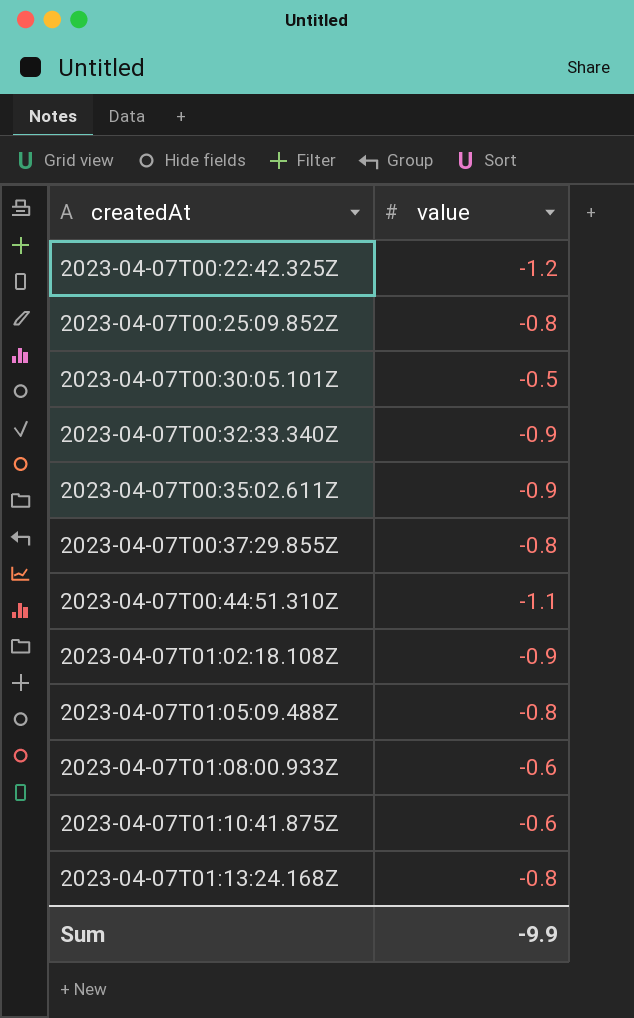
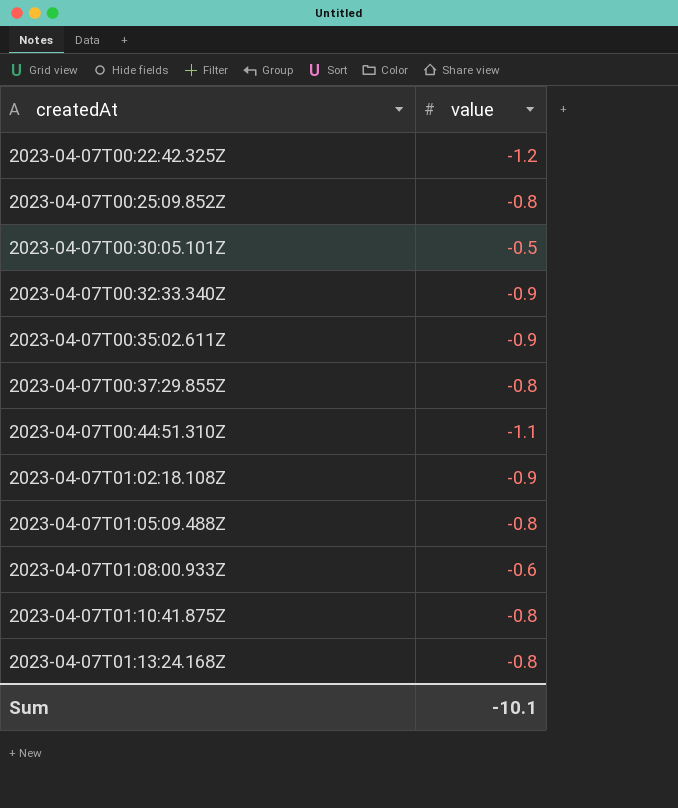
2023-04-07T01:10:41.875Z | value: -0.6 -> -0.8
Sum | value: -9.9 -> -10.1

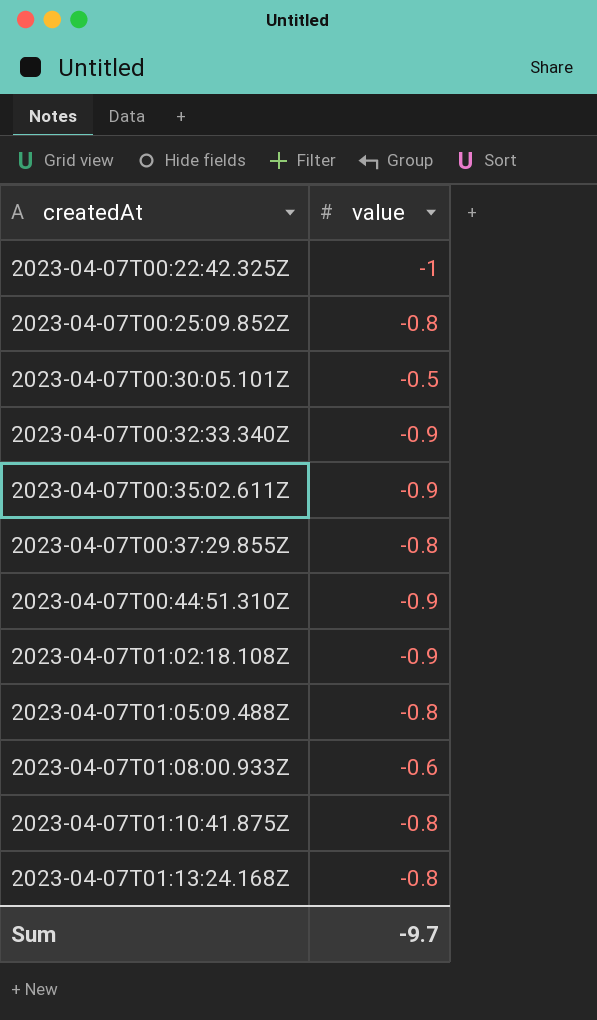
2023-04-07T00:22:42.325Z | value: -1.2 -> -1
2023-04-07T00:44:51.310Z | value: -1.1 -> -0.9
Sum | value: -10.1 -> -9.7

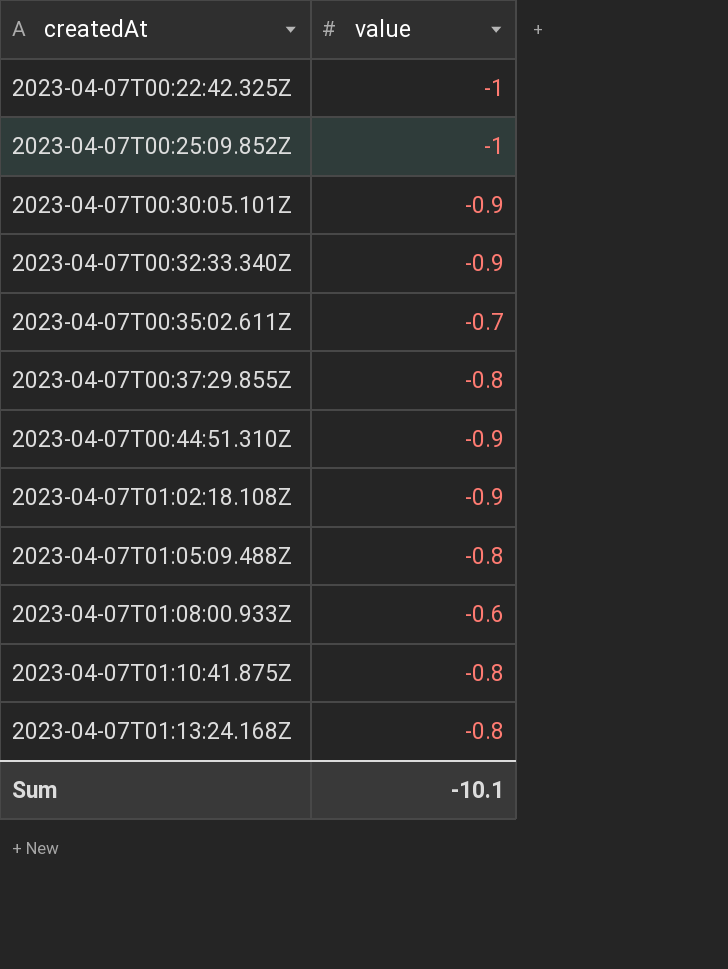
2023-04-07T00:25:09.852Z | value: -0.8 -> -1
2023-04-07T00:30:05.101Z | value: -0.5 -> -0.9
2023-04-07T00:35:02.611Z | value: -0.9 -> -0.7
Sum | value: -9.7 -> -10.1

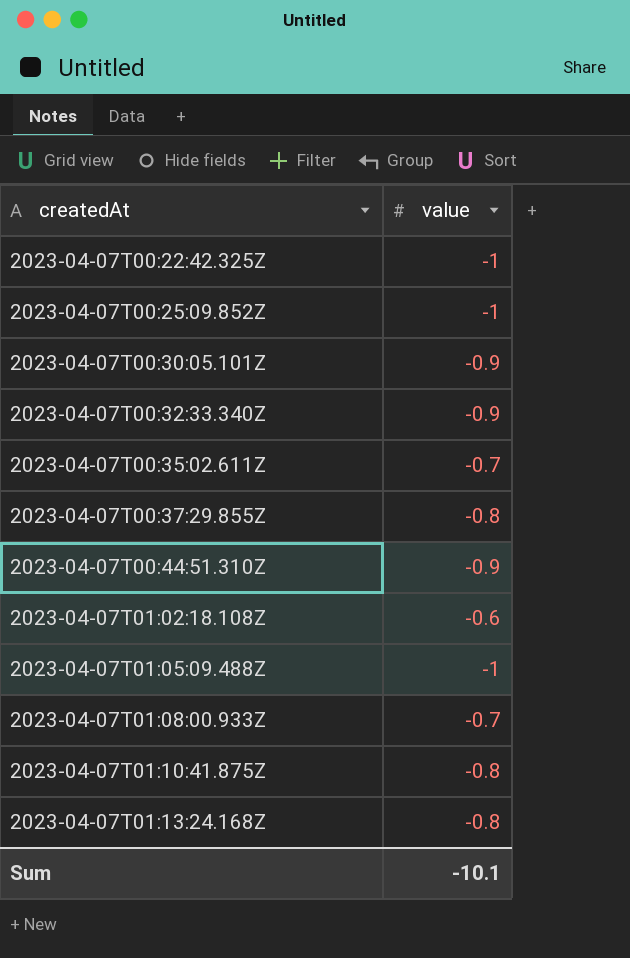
2023-04-07T01:02:18.108Z | value: -0.9 -> -0.6
2023-04-07T01:05:09.488Z | value: -0.8 -> -1
2023-04-07T01:08:00.933Z | value: -0.6 -> -0.7

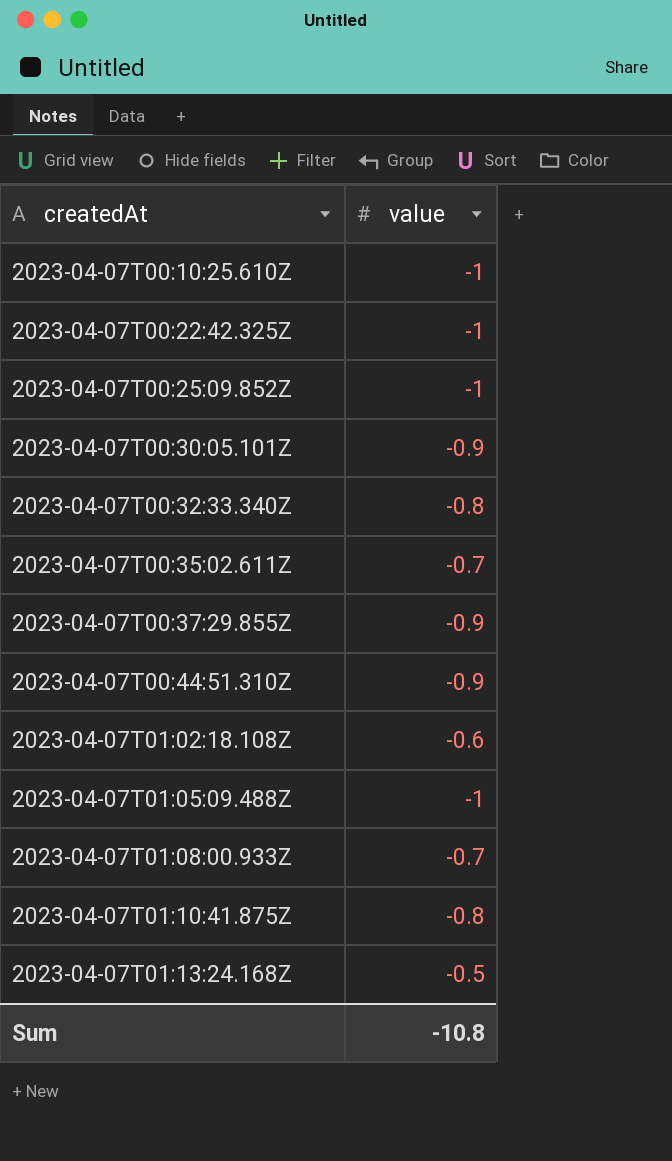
row 2023-04-07T00:10:25.610Z: none -> -1
2023-04-07T00:32:33.340Z | value: -0.9 -> -0.8
2023-04-07T00:37:29.855Z | value: -0.8 -> -0.9
2023-04-07T01:13:24.168Z | value: -0.8 -> -0.5
Sum | value: -10.1 -> -10.8

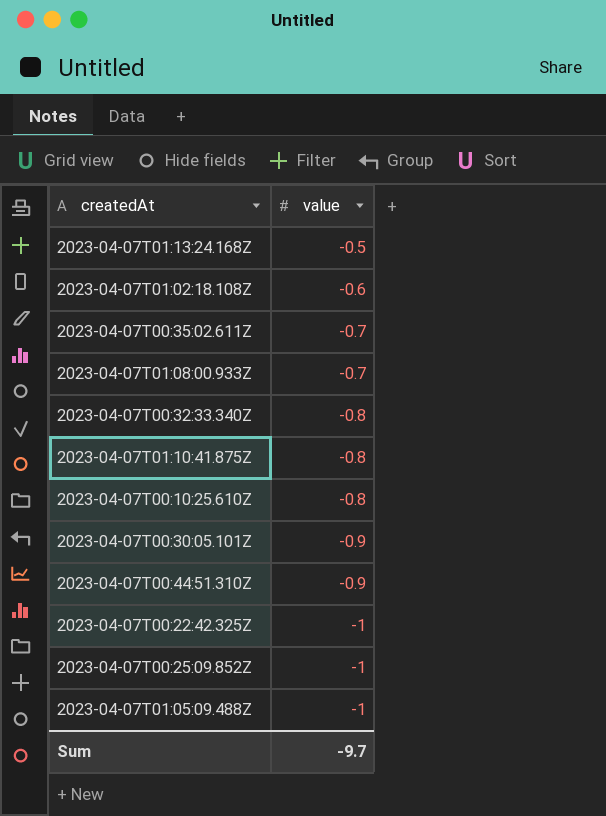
row order: createdAt ascending -> value descending
row 2023-04-07T00:37:29.855Z: -0.9 -> none
2023-04-07T00:10:25.610Z | value: -1 -> -0.8
Sum | value: -10.8 -> -9.7

